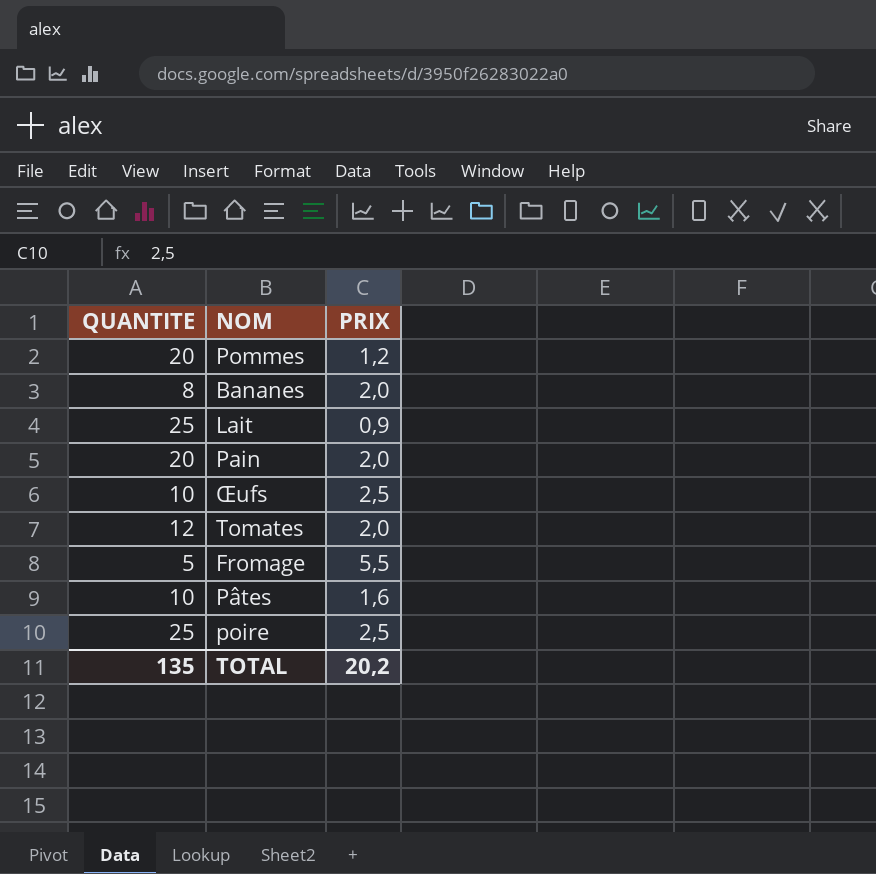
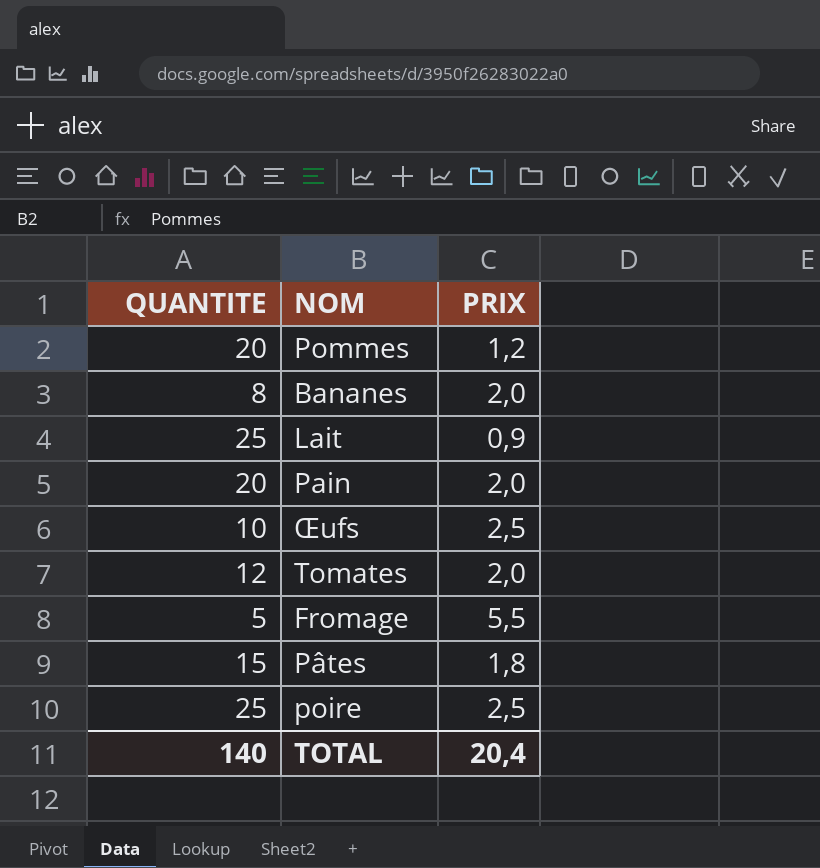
Pâtes | QUANTITE: 10 -> 15
Pâtes | PRIX: 1,6 -> 1,8
TOTAL | QUANTITE: 135 -> 140
TOTAL | PRIX: 20,2 -> 20,4

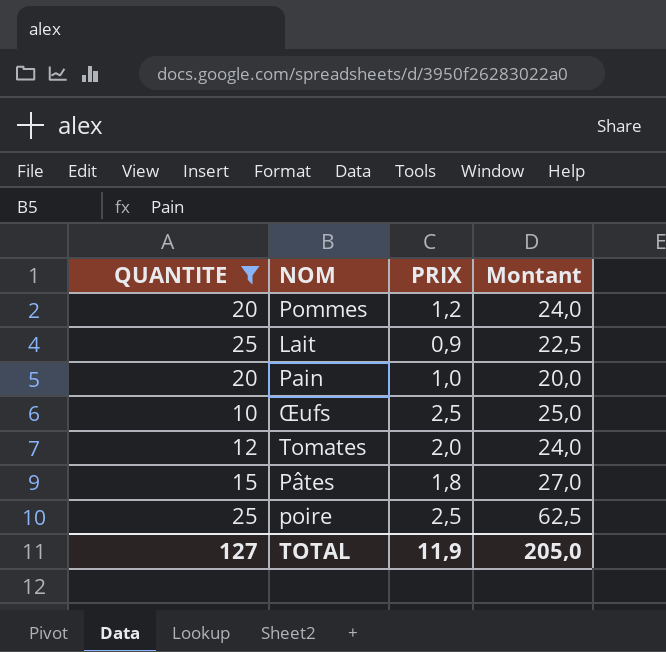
filter: none -> QUANTITE >= 10
column Montant | formula: none -> [QUANTITE] * [PRIX]
Pain | PRIX: 2,0 -> 1,0
TOTAL | QUANTITE: 140 -> 127
TOTAL | PRIX: 20,4 -> 11,9

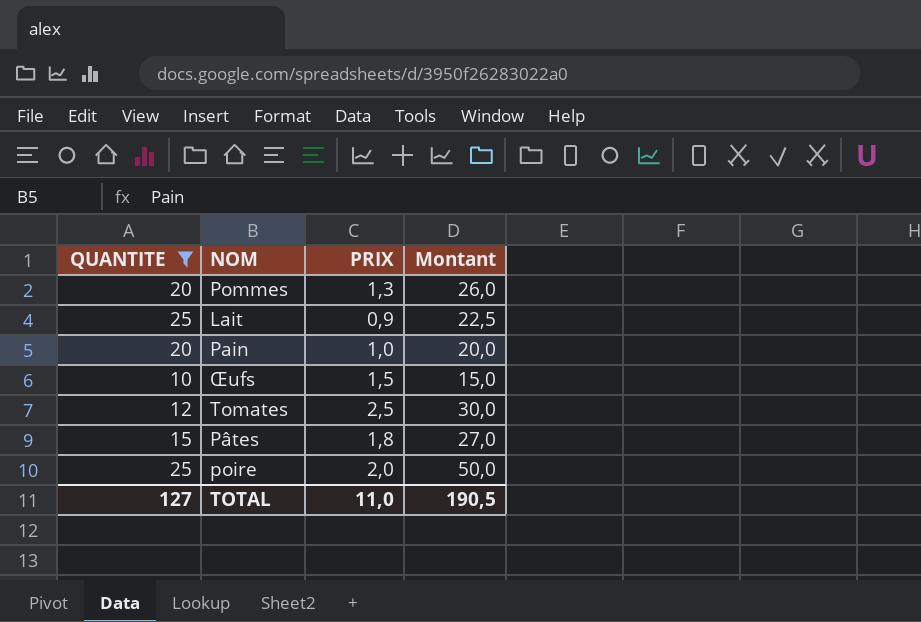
Pommes | PRIX: 1,2 -> 1,3
Pommes | Montant: 24,0 -> 26,0
Œufs | PRIX: 2,5 -> 1,5
Œufs | Montant: 25,0 -> 15,0
Tomates | PRIX: 2,0 -> 2,5
Tomates | Montant: 24,0 -> 30,0
poire | PRIX: 2,5 -> 2,0
poire | Montant: 62,5 -> 50,0
TOTAL | PRIX: 11,9 -> 11,0
TOTAL | Montant: 205,0 -> 190,5

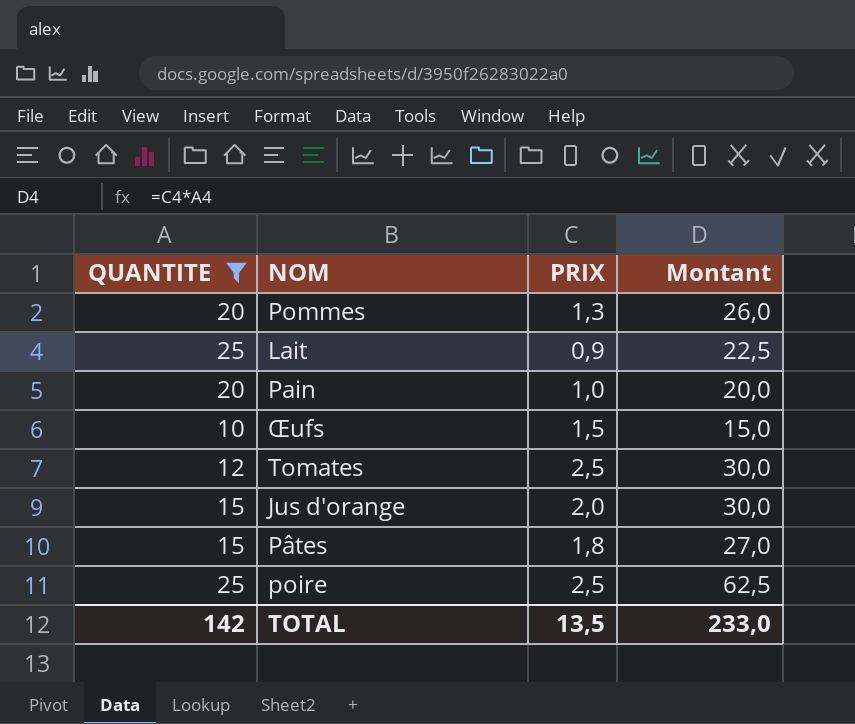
row Jus d'orange: none -> 15 | 2,0 | 30,0
poire | PRIX: 2,0 -> 2,5
poire | Montant: 50,0 -> 62,5
TOTAL | QUANTITE: 127 -> 142
TOTAL | PRIX: 11,0 -> 13,5
TOTAL | Montant: 190,5 -> 233,0

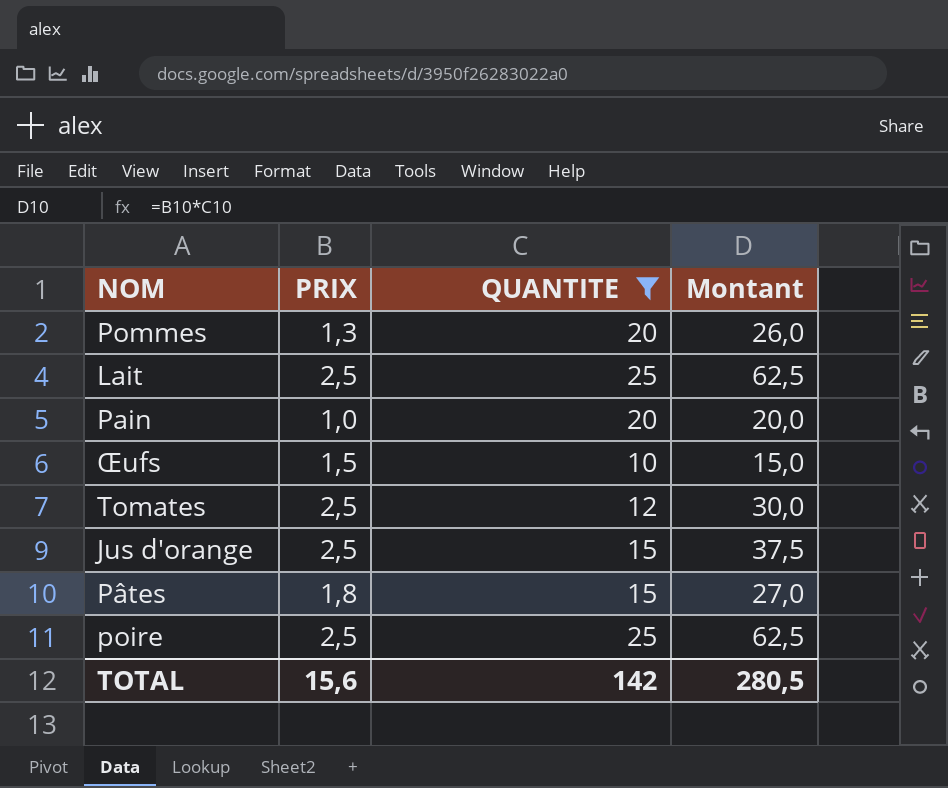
column QUANTITE | position: 1 -> 3
Lait | PRIX: 0,9 -> 2,5
Lait | Montant: 22,5 -> 62,5
Jus d'orange | PRIX: 2,0 -> 2,5
Jus d'orange | Montant: 30,0 -> 37,5
TOTAL | PRIX: 13,5 -> 15,6
TOTAL | Montant: 233,0 -> 280,5

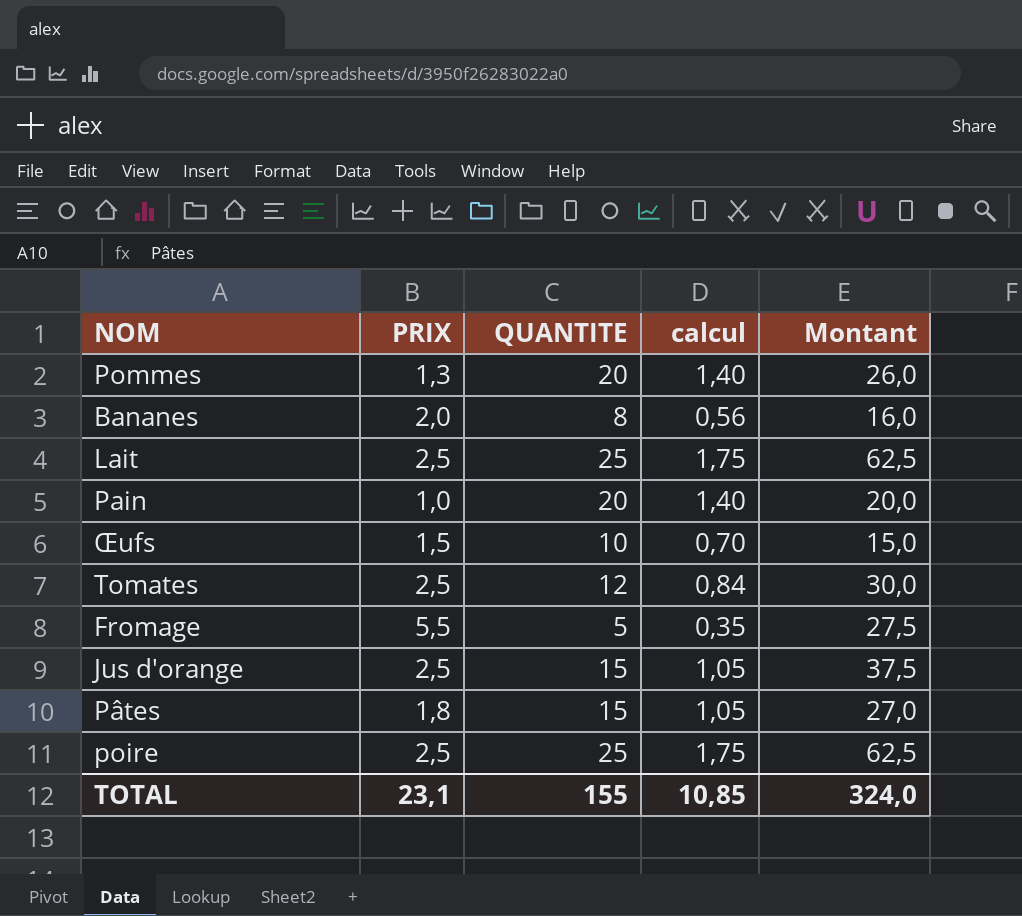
filter: QUANTITE >= 10 -> none
column calcul | formula: none -> [QUANTITE] * 0,07
TOTAL | PRIX: 15,6 -> 23,1
TOTAL | QUANTITE: 142 -> 155
TOTAL | Montant: 280,5 -> 324,0

